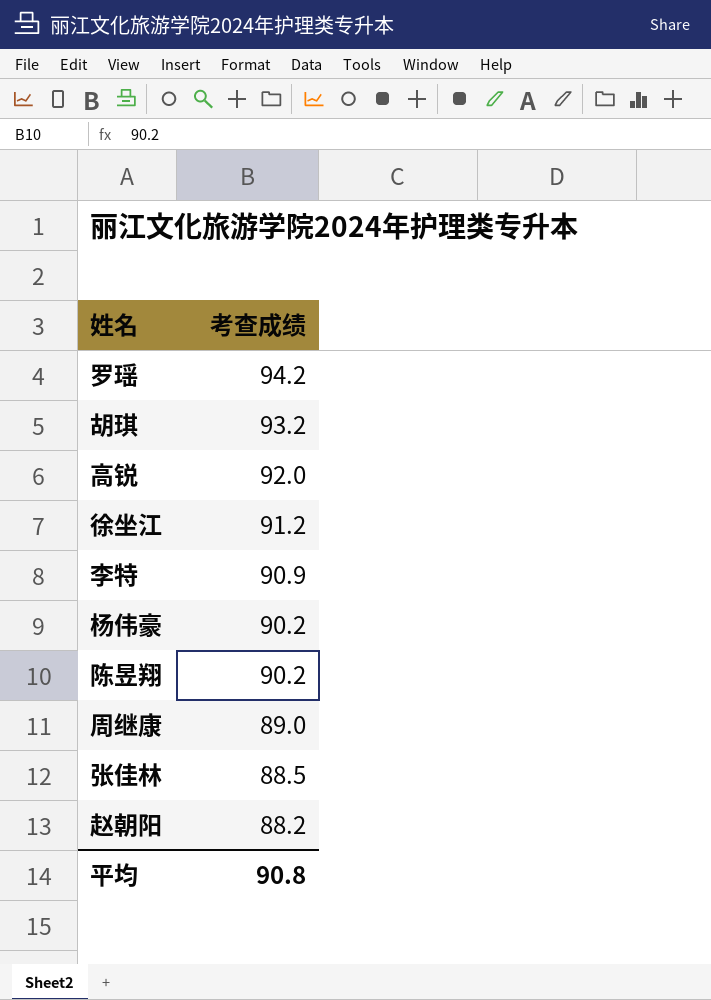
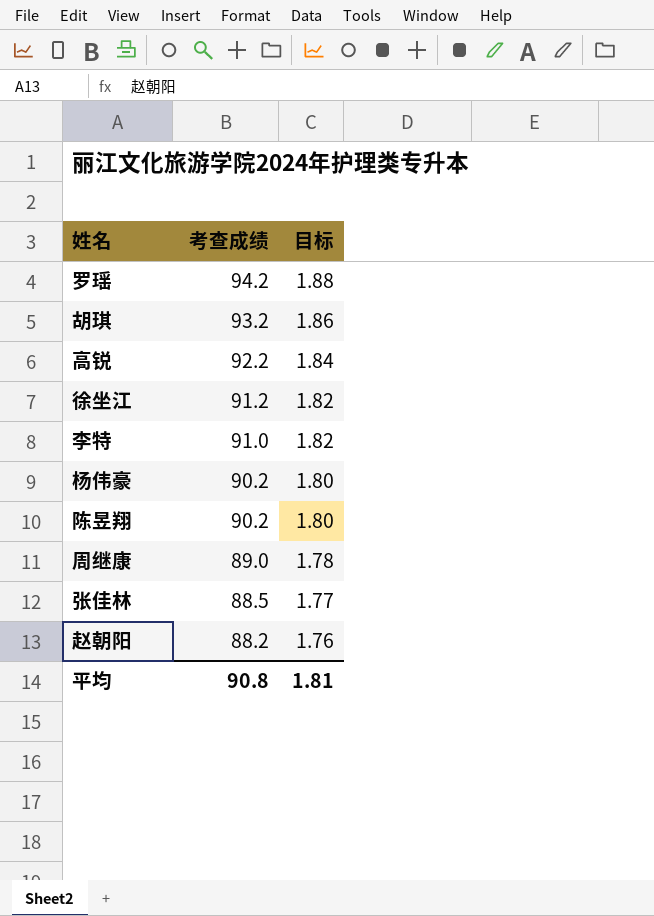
column 目标 | formula: none -> [考查成绩] * 0.02
高锐 | 考查成绩: 92.0 -> 92.2
李特 | 考查成绩: 90.9 -> 91.0

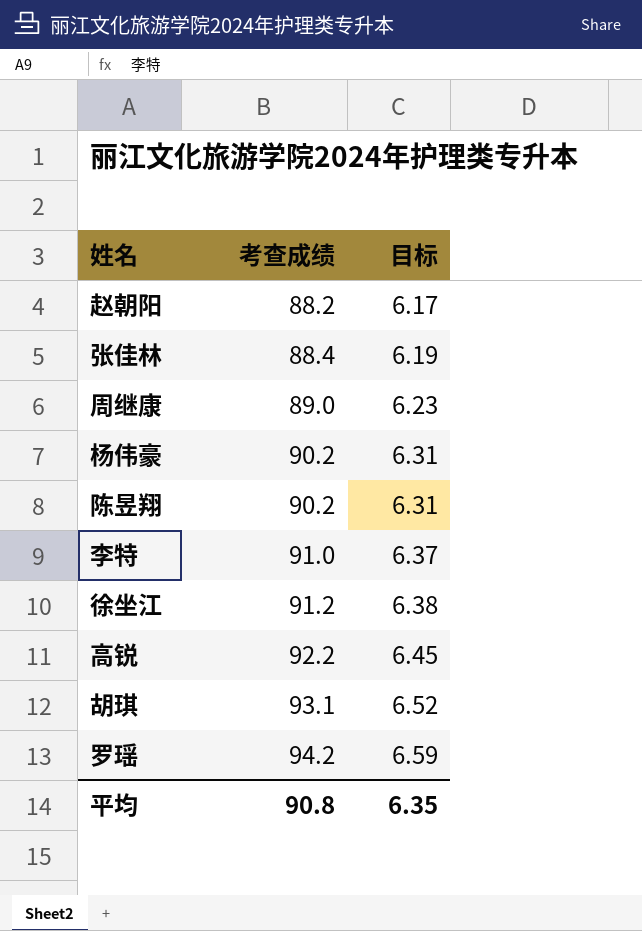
row order: 考查成绩 descending -> 考查成绩 ascending
column 目标 | formula: [考查成绩] * 0.02 -> [考查成绩] * 0.07
张佳林 | 考查成绩: 88.5 -> 88.4
胡琪 | 考查成绩: 93.2 -> 93.1
平均 | 目标: 1.81 -> 6.35

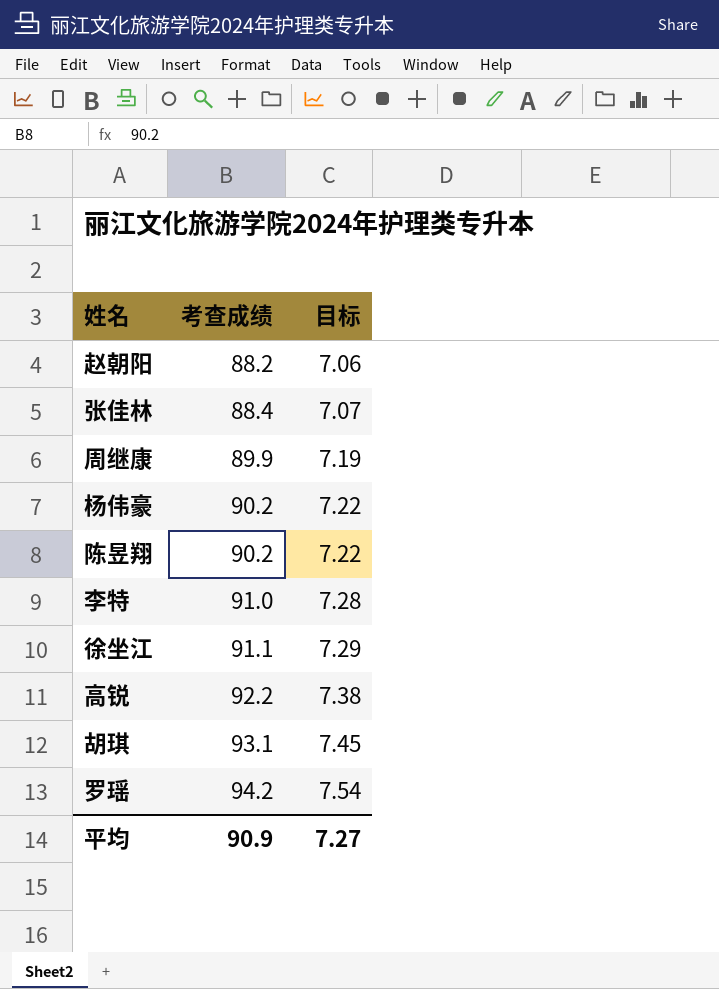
column 目标 | formula: [考查成绩] * 0.07 -> [考查成绩] * 0.08
周继康 | 考查成绩: 89.0 -> 89.9
徐坐江 | 考查成绩: 91.2 -> 91.1
平均 | 考查成绩: 90.8 -> 90.9
平均 | 目标: 6.35 -> 7.27

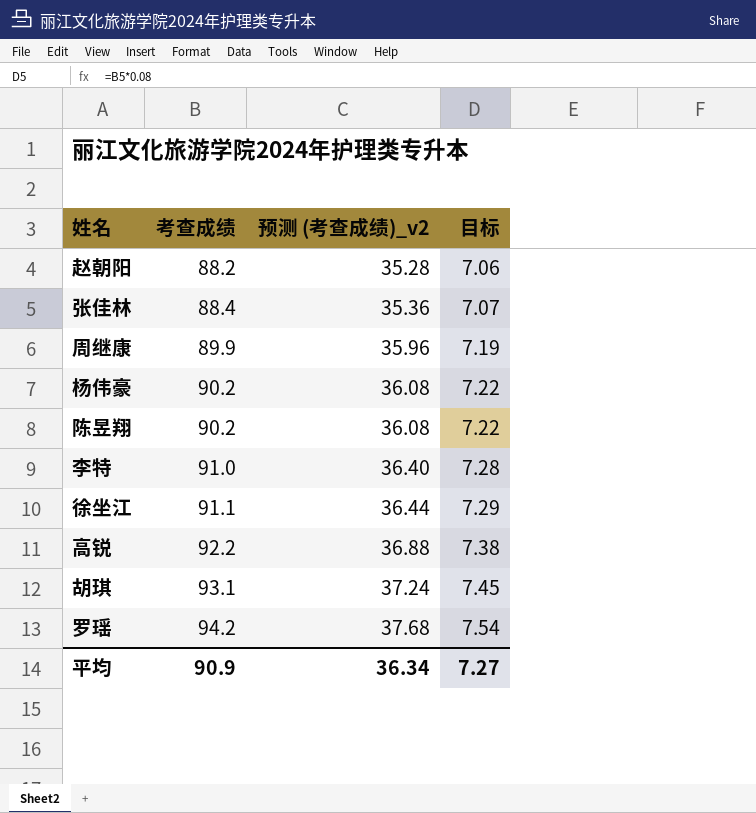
column 预测 (考查成绩)_v2 | formula: none -> [考查成绩] * 0.4

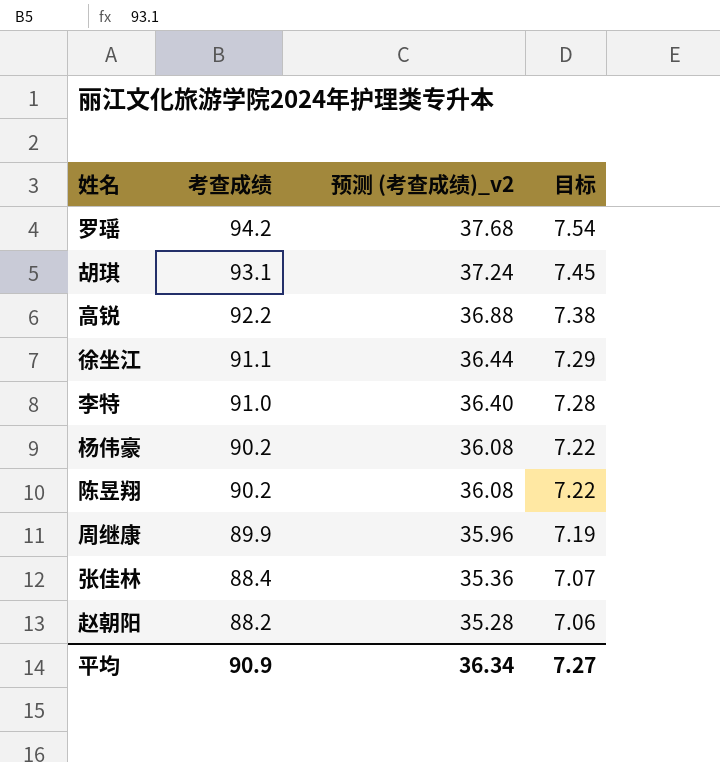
row order: 考查成绩 ascending -> 考查成绩 descending

